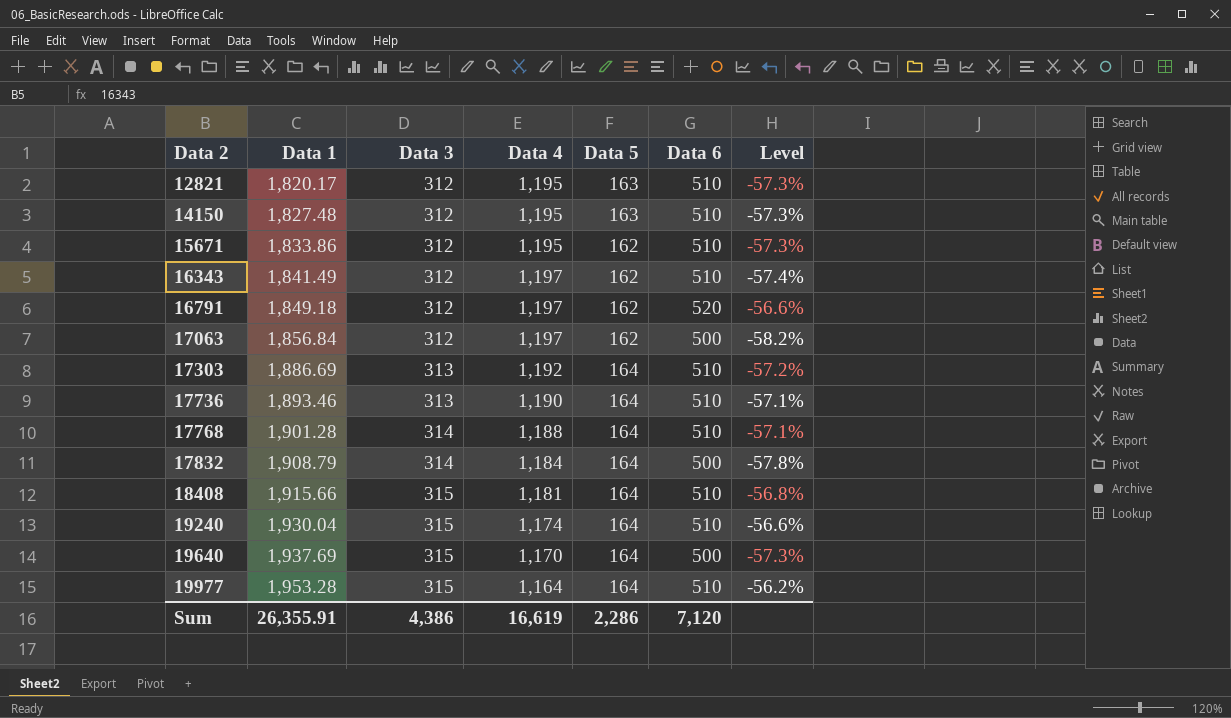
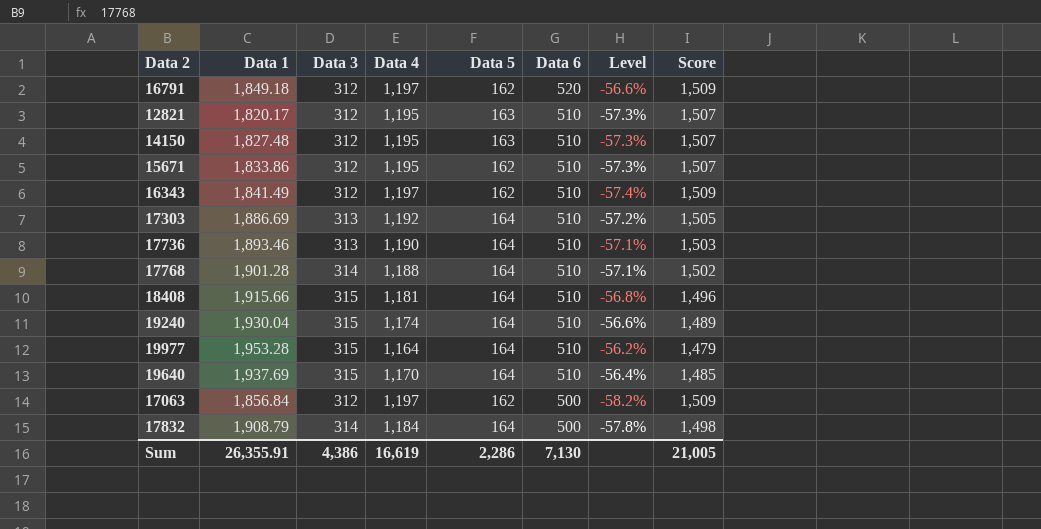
row order: Data 2 ascending -> Data 6 descending
column Score | formula: none -> [Data 3] + [Data 4]
19640 | Data 6: 500 -> 510
19640 | Level: -57.3% -> -56.4%
Sum | Data 6: 7,120 -> 7,130

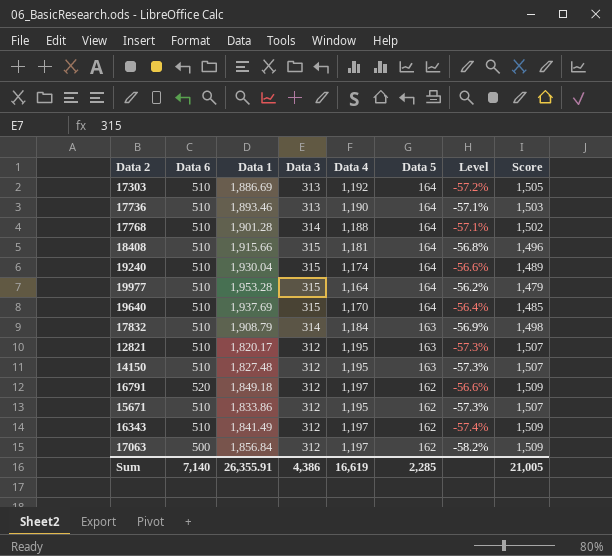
row order: Data 6 descending -> Data 5 descending
column Data 6 | position: 6 -> 2
17832 | Data 6: 500 -> 510
17832 | Data 5: 164 -> 163
17832 | Level: -57.8% -> -56.9%
Sum | Data 6: 7,130 -> 7,140
Sum | Data 5: 2,286 -> 2,285

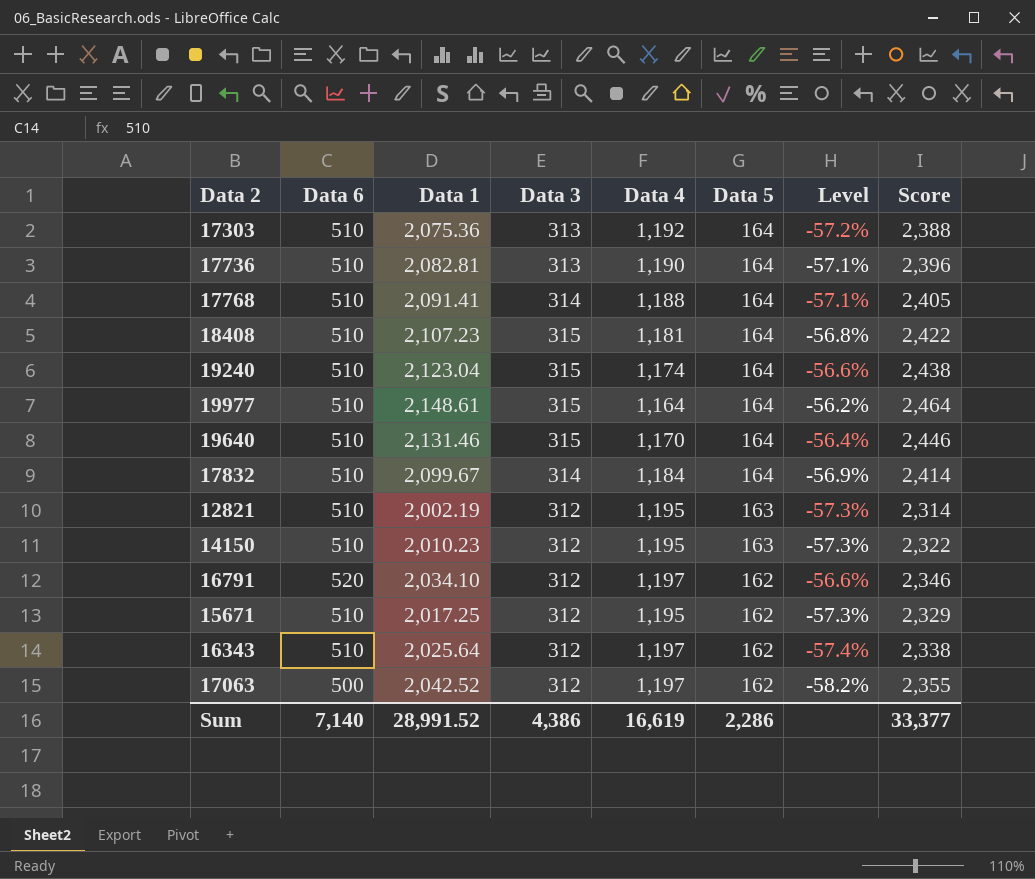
column Score | formula: [Data 3] + [Data 4] -> [Data 1] + [Data 3]
17303 | Data 1: 1,886.69 -> 2,075.36
17736 | Data 1: 1,893.46 -> 2,082.81
17768 | Data 1: 1,901.28 -> 2,091.41
18408 | Data 1: 1,915.66 -> 2,107.23
19240 | Data 1: 1,930.04 -> 2,123.04
19977 | Data 1: 1,953.28 -> 2,148.61
19640 | Data 1: 1,937.69 -> 2,131.46
17832 | Data 1: 1,908.79 -> 2,099.67
17832 | Data 5: 163 -> 164
12821 | Data 1: 1,820.17 -> 2,002.19
14150 | Data 1: 1,827.48 -> 2,010.23
16791 | Data 1: 1,849.18 -> 2,034.10
15671 | Data 1: 1,833.86 -> 2,017.25
16343 | Data 1: 1,841.49 -> 2,025.64
17063 | Data 1: 1,856.84 -> 2,042.52
Sum | Data 1: 26,355.91 -> 28,991.52
Sum | Data 5: 2,285 -> 2,286
Sum | Score: 21,005 -> 33,377

